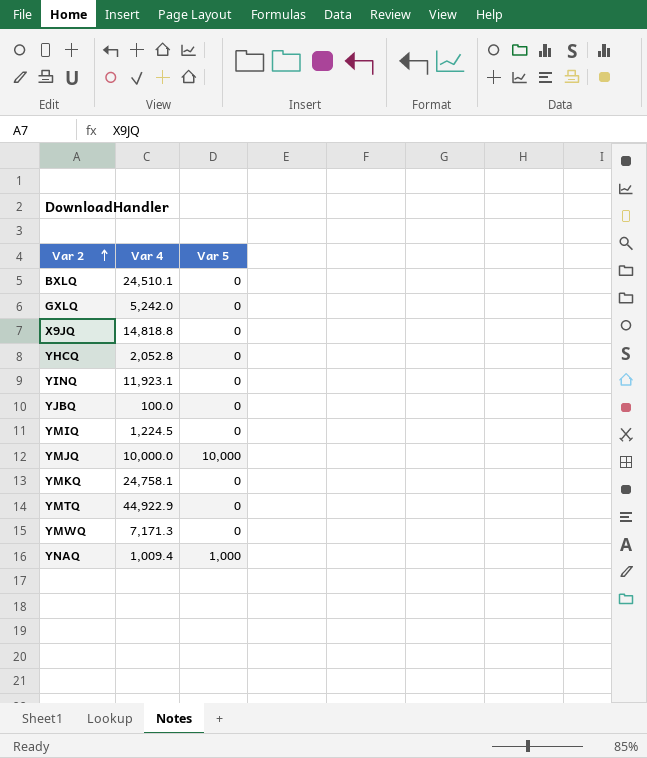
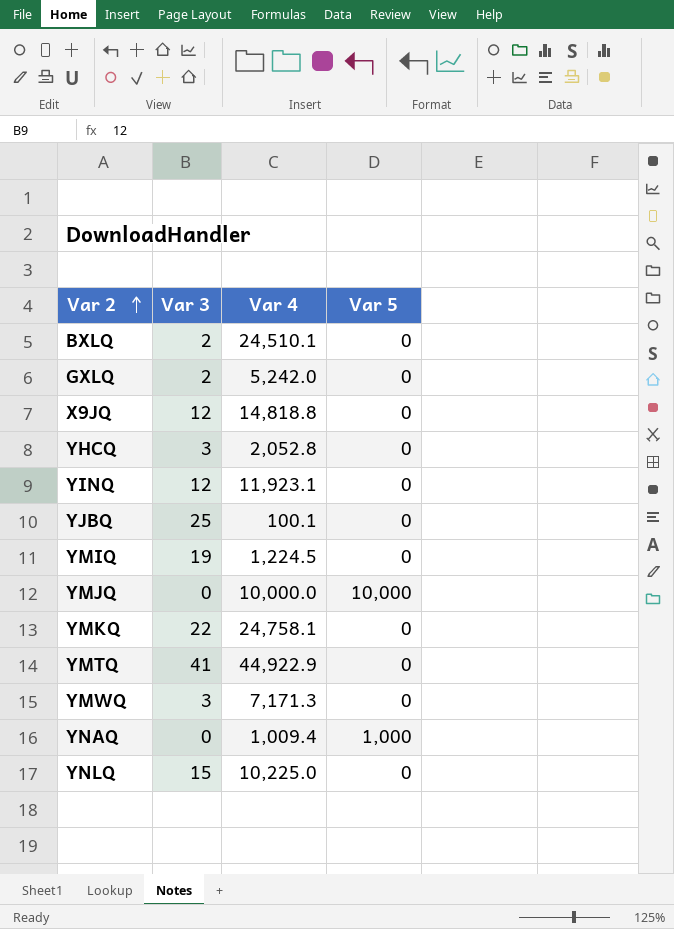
column Var 3 | position: none -> 2
YJBQ | Var 4: 100.0 -> 100.1
row YNLQ: none -> 15 | 10,225.0 | 0

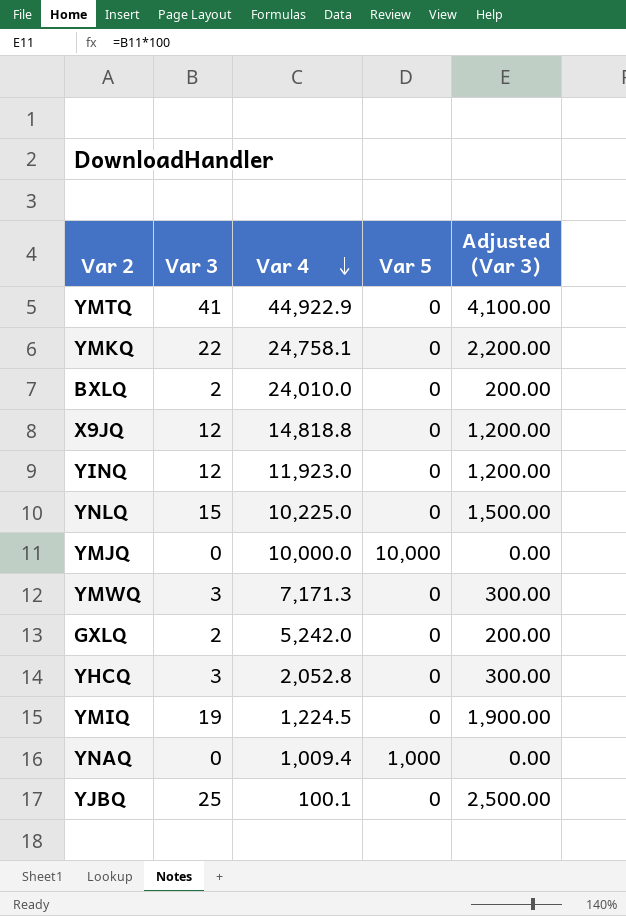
row order: Var 2 ascending -> Var 4 descending
column Adjusted (Var 3) | formula: none -> [Var 3] * 100
BXLQ | Var 4: 24,510.1 -> 24,010.0
YINQ | Var 4: 11,923.1 -> 11,923.0

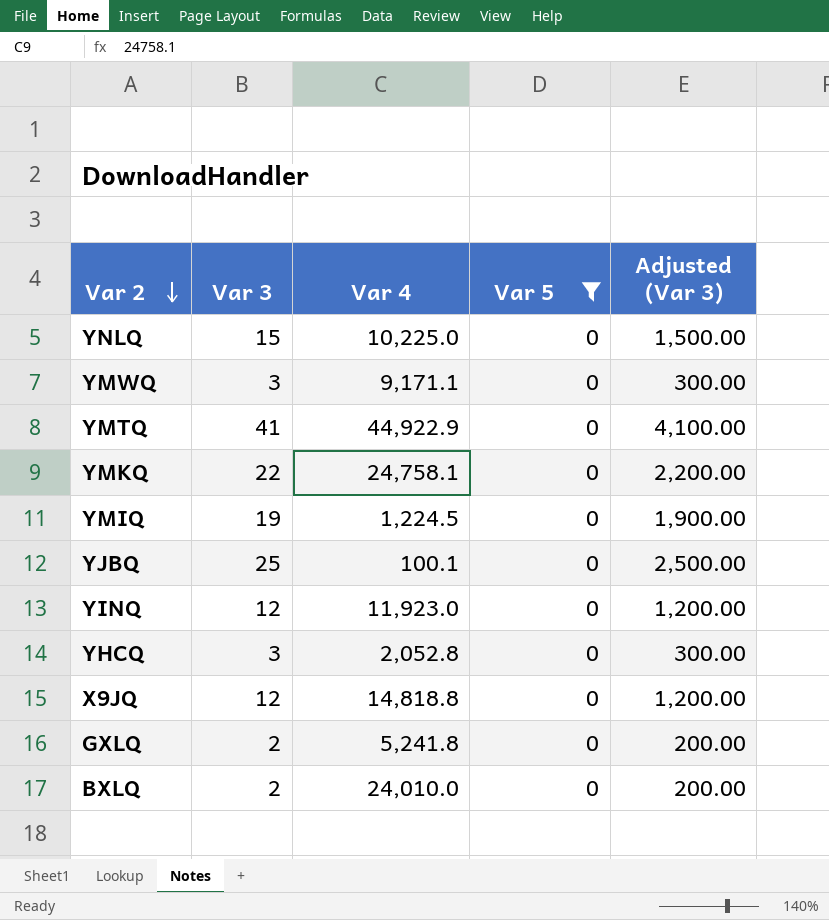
filter: none -> Var 5 = 0
row order: Var 4 descending -> Var 2 descending
YMWQ | Var 4: 7,171.3 -> 9,171.1
GXLQ | Var 4: 5,242.0 -> 5,241.8

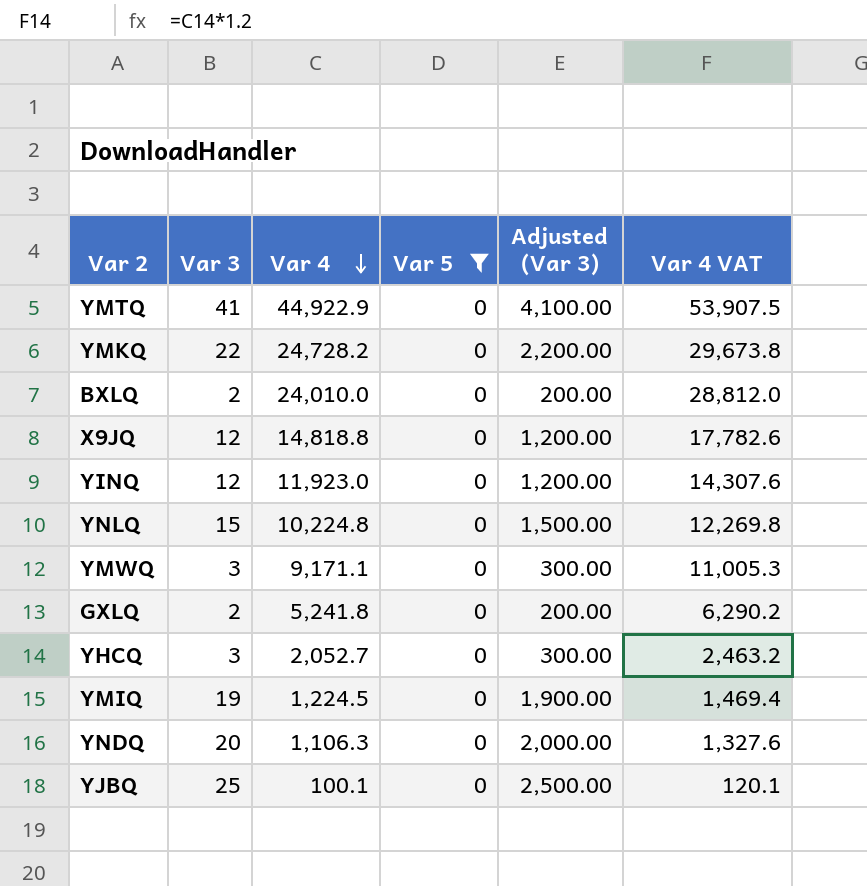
row order: Var 2 descending -> Var 4 descending
column Var 4 VAT | formula: none -> [Var 4] * 1.2
YMKQ | Var 4: 24,758.1 -> 24,728.2
YNLQ | Var 4: 10,225.0 -> 10,224.8
YHCQ | Var 4: 2,052.8 -> 2,052.7
row YNDQ: none -> 20 | 1,106.3 | 0 | 2,000.00 | 1,327.6

